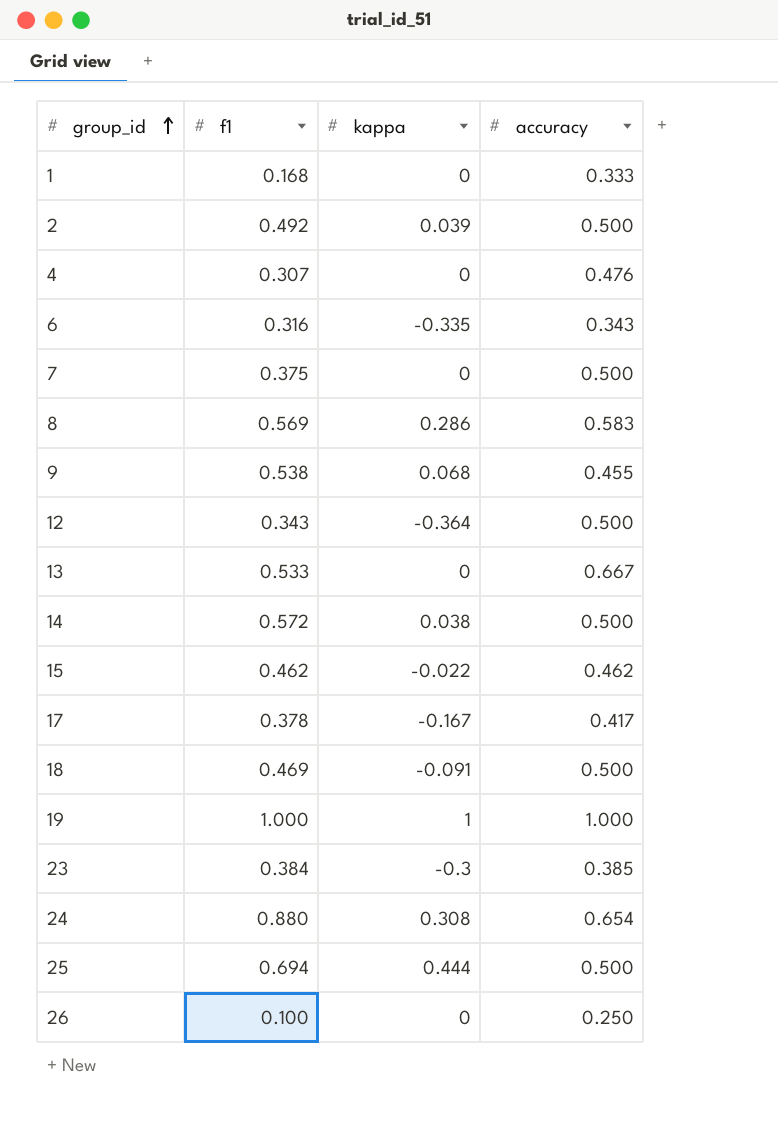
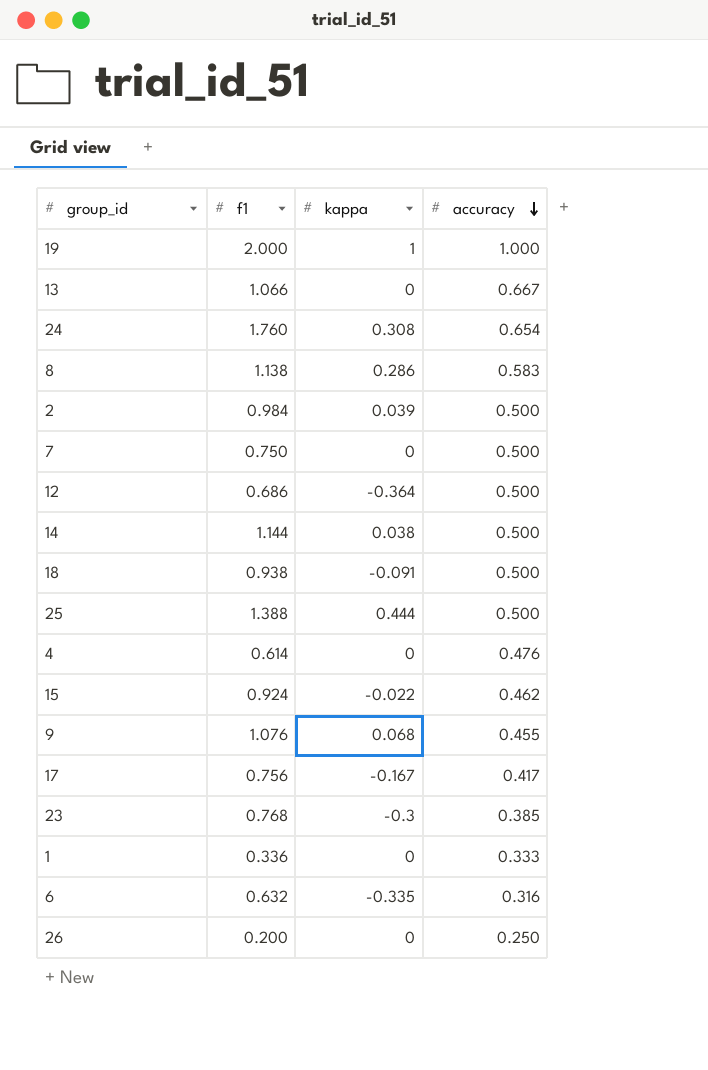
row order: group_id ascending -> accuracy descending
19 | f1: 1.000 -> 2.000
13 | f1: 0.533 -> 1.066
24 | f1: 0.880 -> 1.760
8 | f1: 0.569 -> 1.138
2 | f1: 0.492 -> 0.984
7 | f1: 0.375 -> 0.750
12 | f1: 0.343 -> 0.686
14 | f1: 0.572 -> 1.144
18 | f1: 0.469 -> 0.938
25 | f1: 0.694 -> 1.388
4 | f1: 0.307 -> 0.614
15 | f1: 0.462 -> 0.924
9 | f1: 0.538 -> 1.076
17 | f1: 0.378 -> 0.756
23 | f1: 0.384 -> 0.768
1 | f1: 0.168 -> 0.336
6 | f1: 0.316 -> 0.632
6 | accuracy: 0.343 -> 0.316
26 | f1: 0.100 -> 0.200

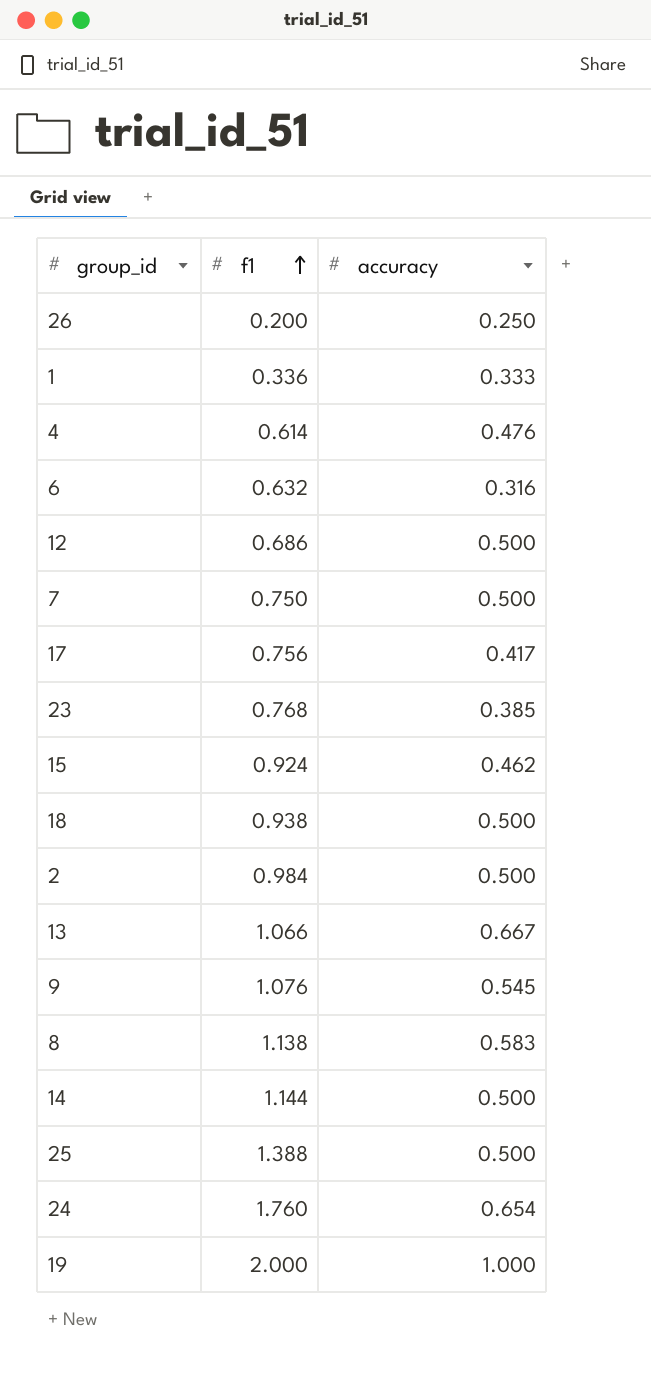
row order: accuracy descending -> f1 ascending
column kappa | position: 3 -> none
9 | accuracy: 0.455 -> 0.545

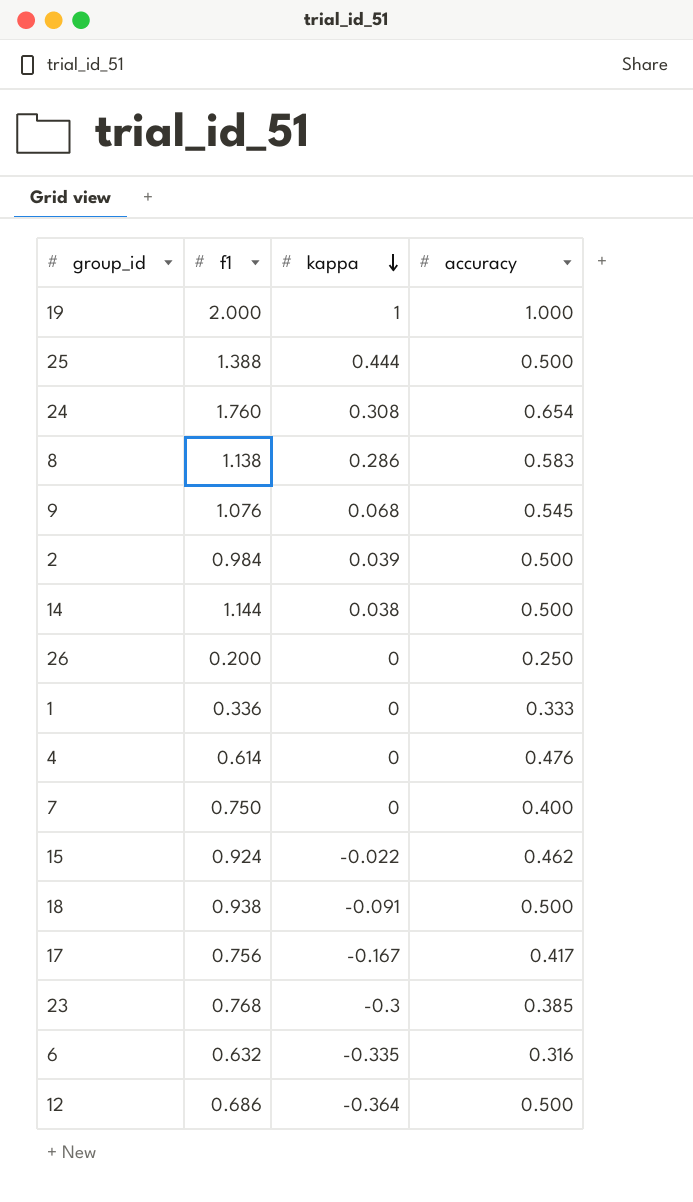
row order: f1 ascending -> kappa descending
column kappa | position: none -> 3
row 13: 1.066 | 0.667 -> none
7 | accuracy: 0.500 -> 0.400

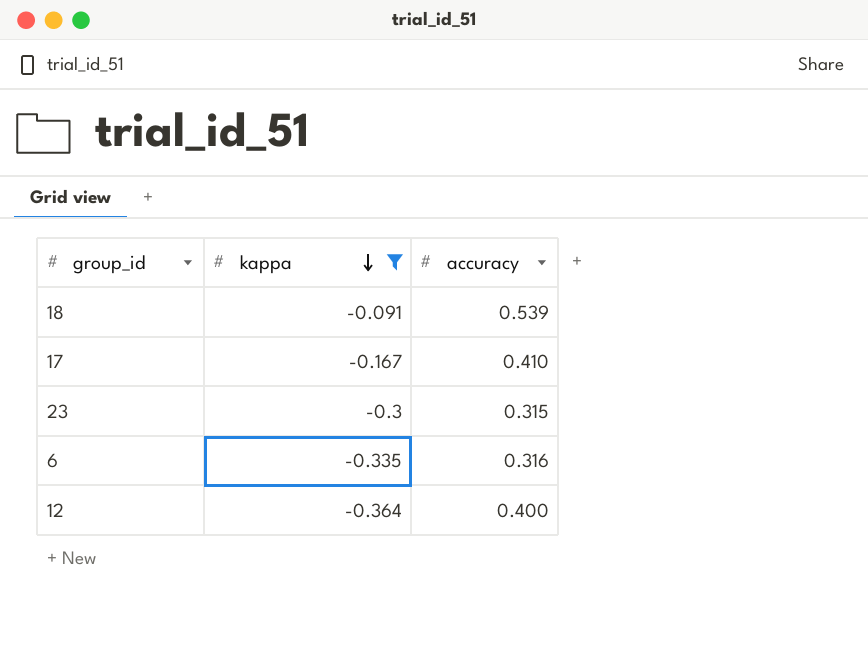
filter: none -> kappa <= -0.091
column f1 | position: 2 -> none
18 | accuracy: 0.500 -> 0.539
17 | accuracy: 0.417 -> 0.410
23 | accuracy: 0.385 -> 0.315
12 | accuracy: 0.500 -> 0.400

